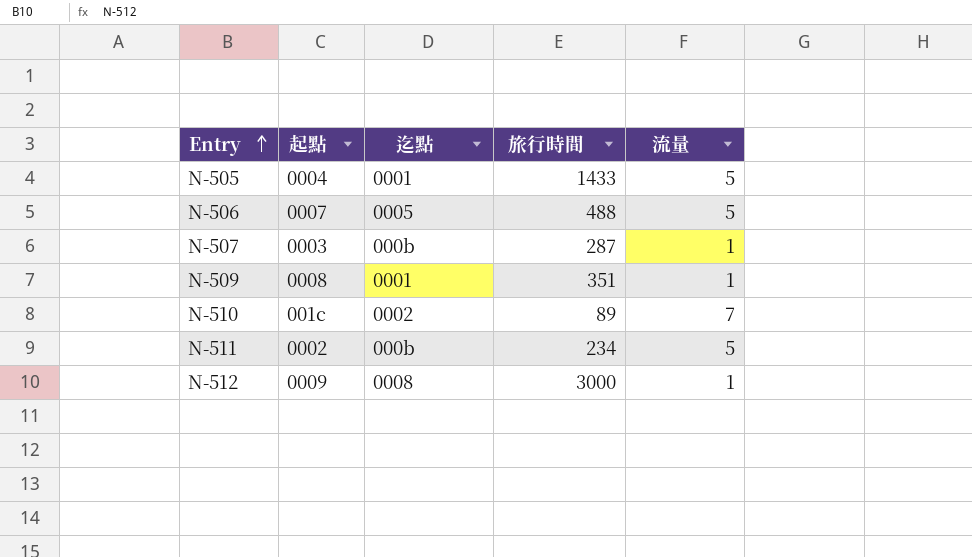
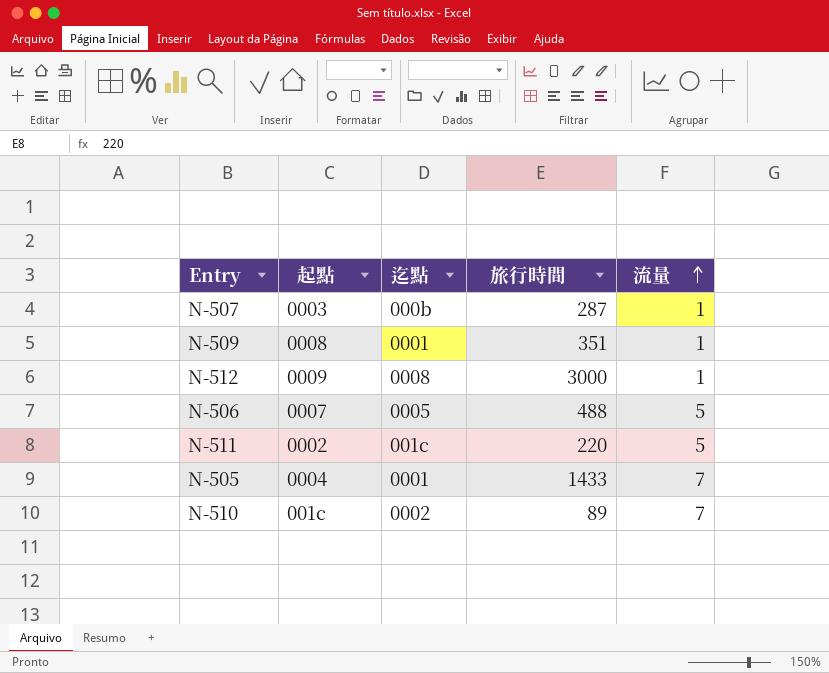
row order: Entry ascending -> 流量 ascending
N-511 | 迄點: 000b -> 001c
N-511 | 旅行時間: 234 -> 220
N-505 | 流量: 5 -> 7

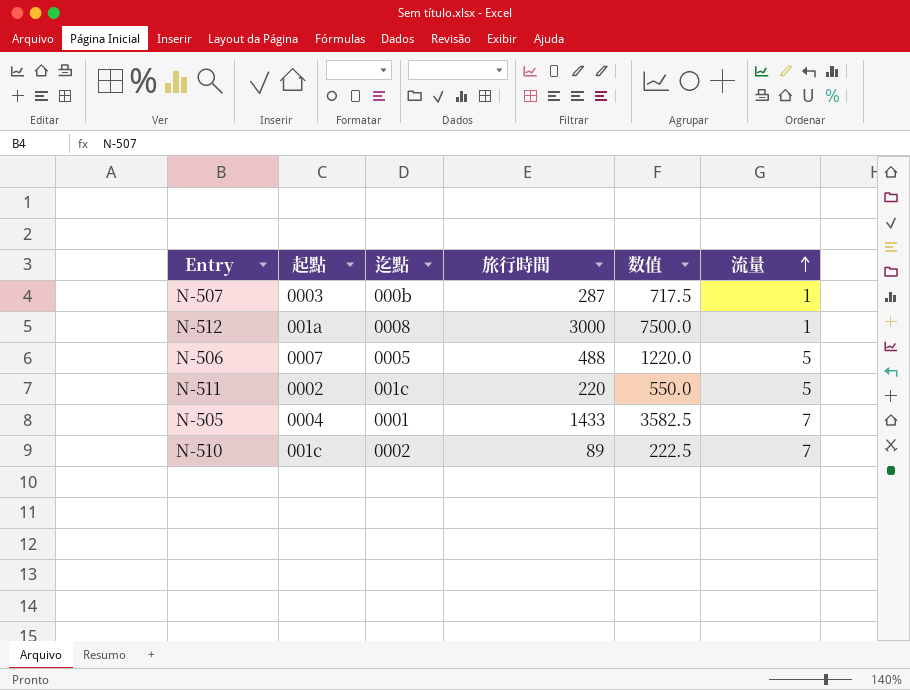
column 数值 | formula: none -> [旅行時間] * 2.5
row N-509: 0008 | 0001 | 351 | 1 -> none
N-512 | 起點: 0009 -> 001a

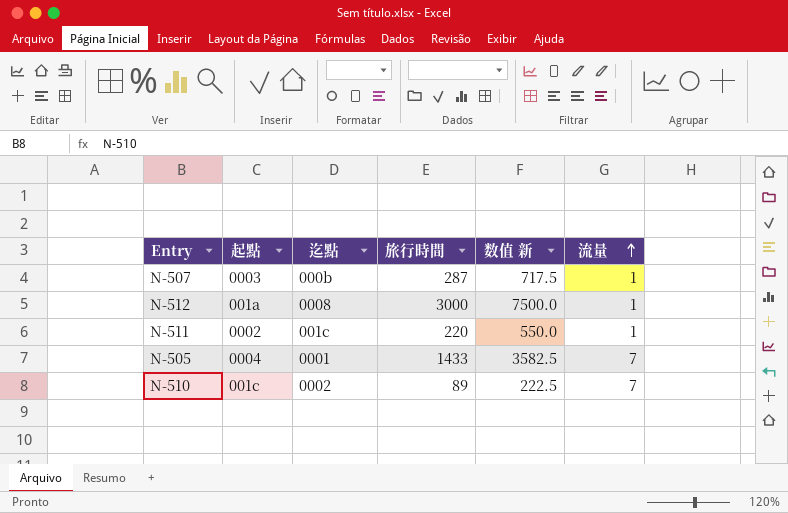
column name: 数值 -> 数值 新
row N-506: 0007 | 0005 | 488 | 1220.0 | 5 -> none
N-511 | 流量: 5 -> 1

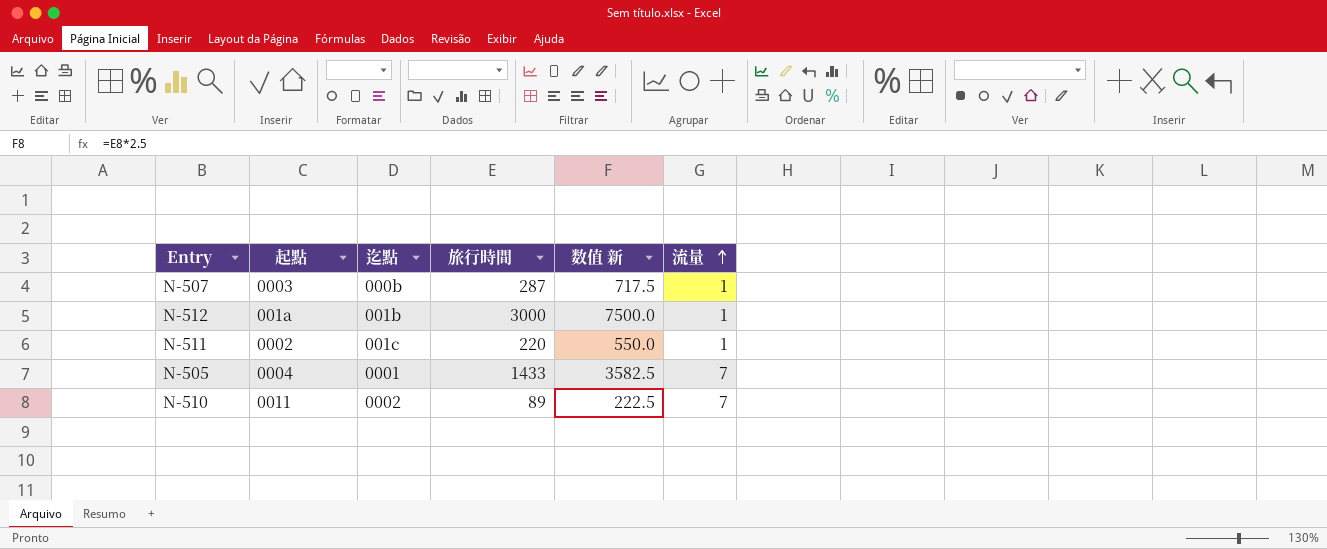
N-512 | 迄點: 0008 -> 001b
N-510 | 起點: 001c -> 0011

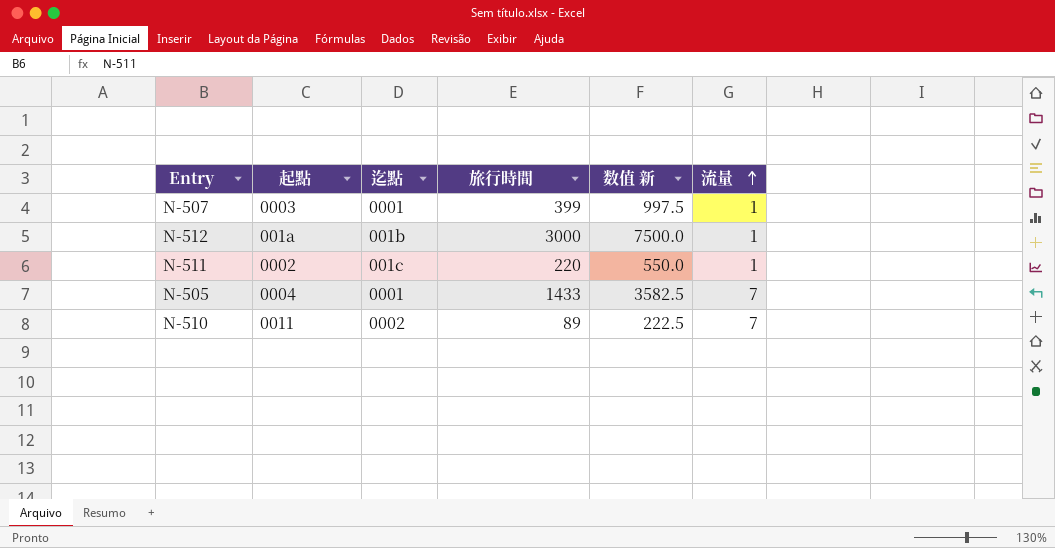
N-507 | 迄點: 000b -> 0001
N-507 | 旅行時間: 287 -> 399
N-507 | 数值 新: 717.5 -> 997.5

